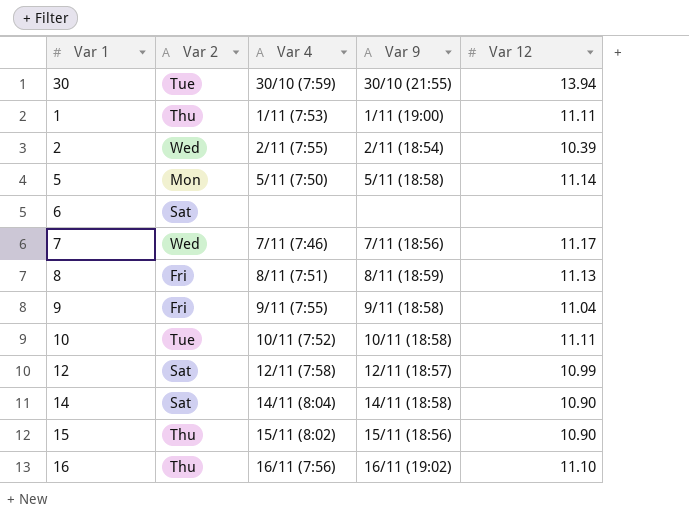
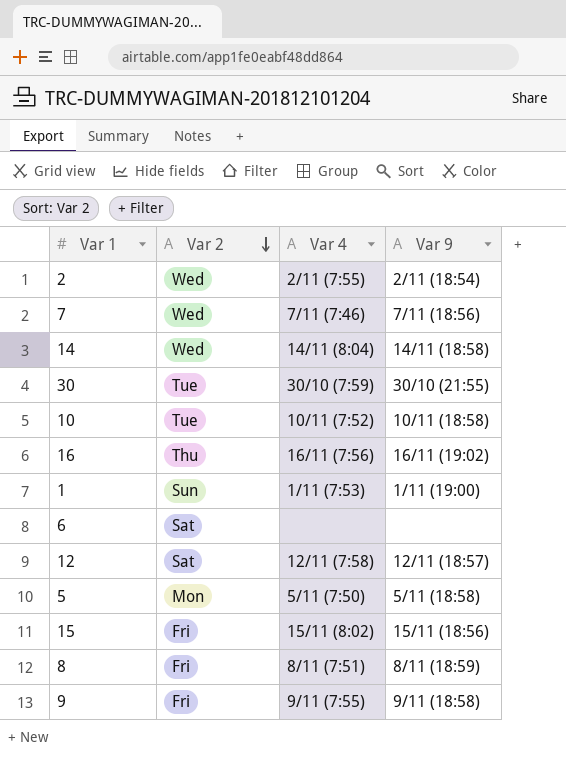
row order: none -> Var 2 descending
column Var 12 | position: 5 -> none
14 | Var 2: Sat -> Wed
1 | Var 2: Thu -> Sun
15 | Var 2: Thu -> Fri

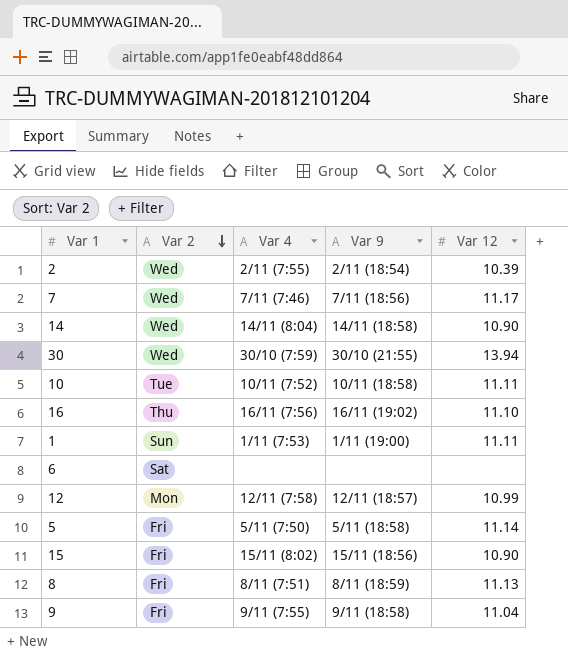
column Var 12 | position: none -> 5
30 | Var 2: Tue -> Wed
12 | Var 2: Sat -> Mon
5 | Var 2: Mon -> Fri

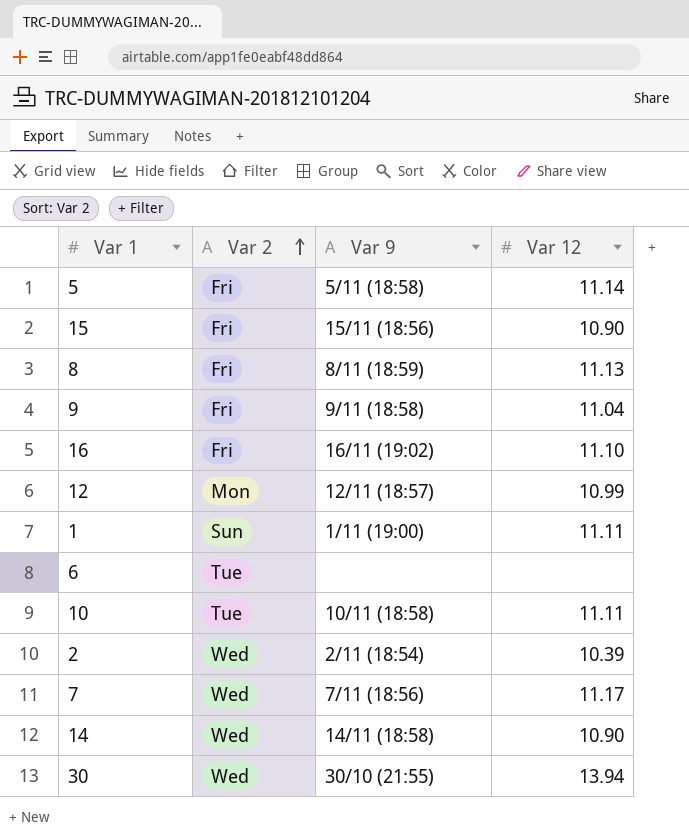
row order: Var 2 descending -> Var 2 ascending
column Var 4 | position: 3 -> none
16 | Var 2: Thu -> Fri
6 | Var 2: Sat -> Tue

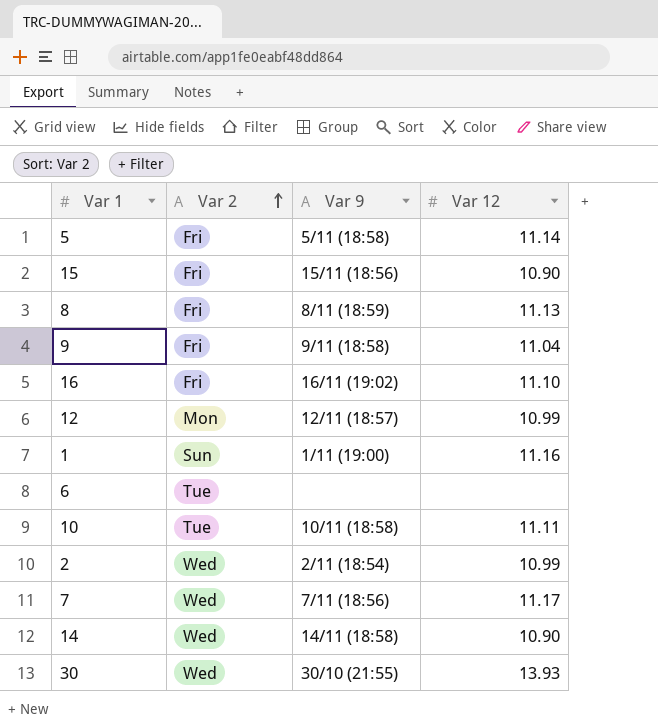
1 | Var 12: 11.11 -> 11.16
2 | Var 12: 10.39 -> 10.99
30 | Var 12: 13.94 -> 13.93

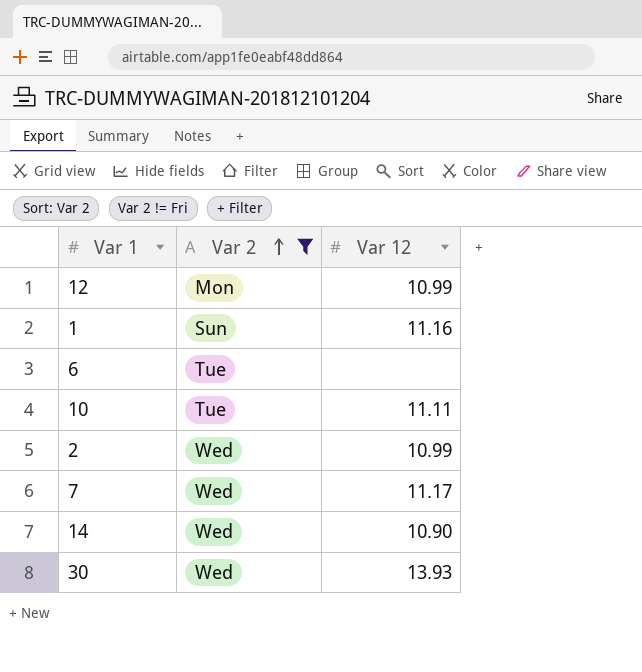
filter: none -> Var 2 != Fri
column Var 9 | position: 3 -> none

